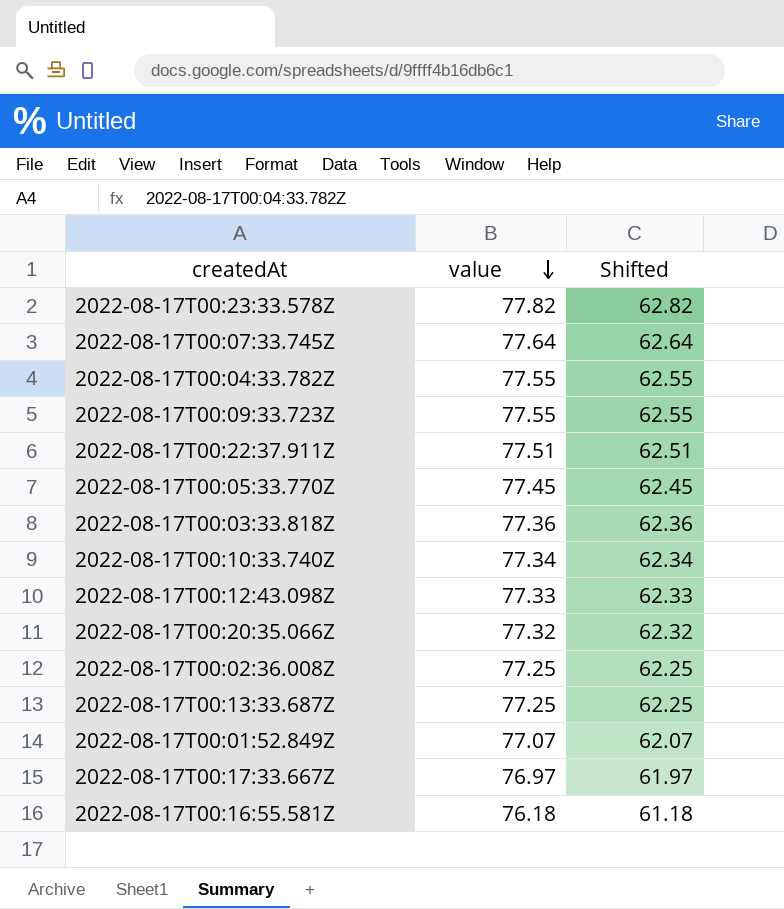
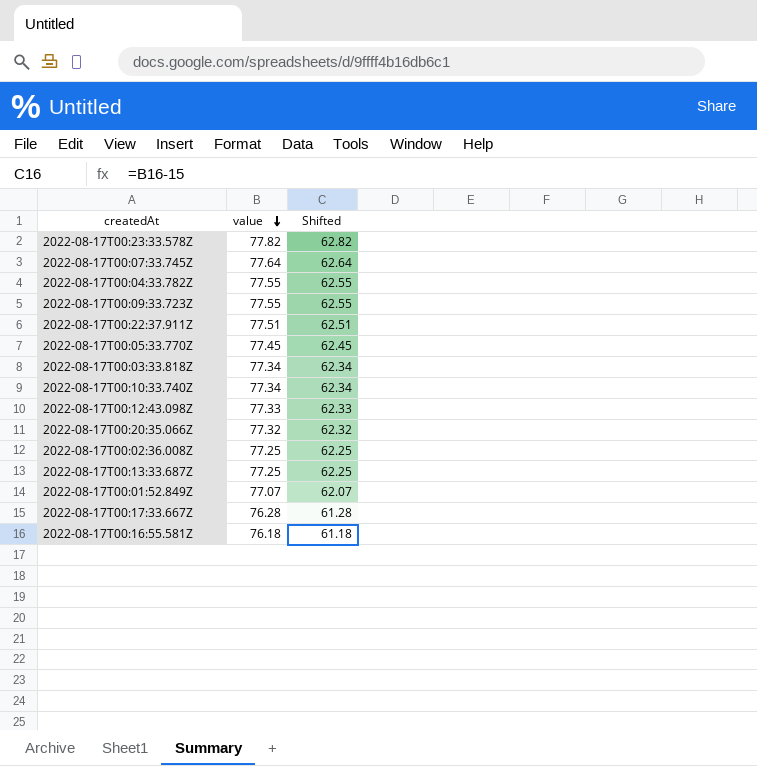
2022-08-17T00:03:33.818Z | value: 77.36 -> 77.34
2022-08-17T00:03:33.818Z | Shifted: 62.36 -> 62.34
2022-08-17T00:17:33.667Z | value: 76.97 -> 76.28
2022-08-17T00:17:33.667Z | Shifted: 61.97 -> 61.28

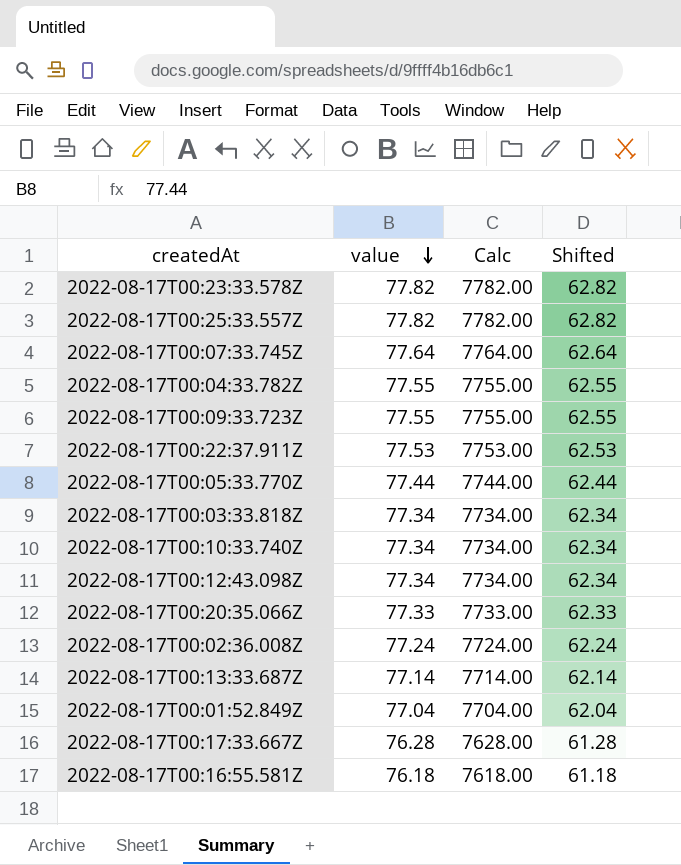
column Calc | formula: none -> [value] * 100
row 2022-08-17T00:25:33.557Z: none -> 77.82 | 7782.00 | 62.82
2022-08-17T00:22:37.911Z | value: 77.51 -> 77.53
2022-08-17T00:22:37.911Z | Shifted: 62.51 -> 62.53
2022-08-17T00:05:33.770Z | value: 77.45 -> 77.44
2022-08-17T00:05:33.770Z | Shifted: 62.45 -> 62.44
2022-08-17T00:12:43.098Z | value: 77.33 -> 77.34
2022-08-17T00:12:43.098Z | Shifted: 62.33 -> 62.34
2022-08-17T00:20:35.066Z | value: 77.32 -> 77.33
2022-08-17T00:20:35.066Z | Shifted: 62.32 -> 62.33
2022-08-17T00:02:36.008Z | value: 77.25 -> 77.24
2022-08-17T00:02:36.008Z | Shifted: 62.25 -> 62.24
2022-08-17T00:13:33.687Z | value: 77.25 -> 77.14
2022-08-17T00:13:33.687Z | Shifted: 62.25 -> 62.14
2022-08-17T00:01:52.849Z | value: 77.07 -> 77.04
2022-08-17T00:01:52.849Z | Shifted: 62.07 -> 62.04

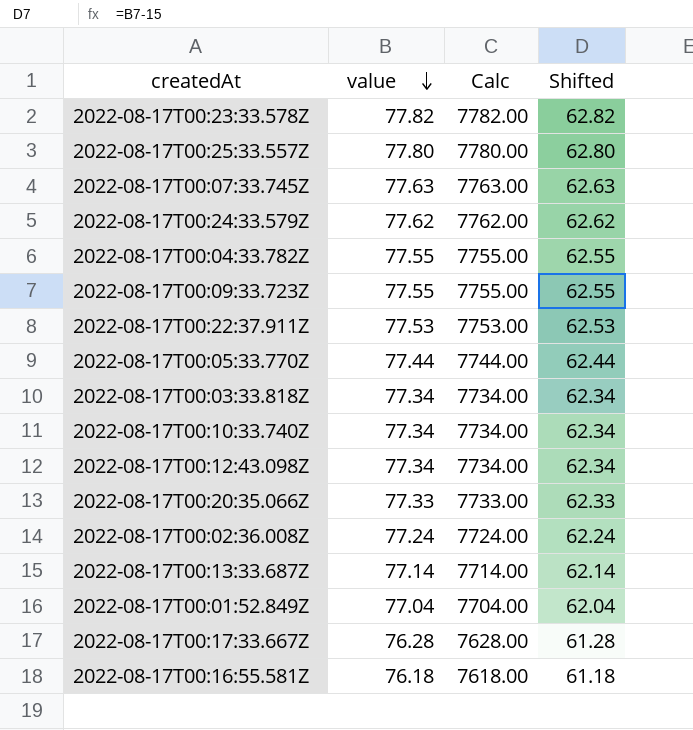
2022-08-17T00:25:33.557Z | value: 77.82 -> 77.80
2022-08-17T00:25:33.557Z | Calc: 7782.00 -> 7780.00
2022-08-17T00:25:33.557Z | Shifted: 62.82 -> 62.80
2022-08-17T00:07:33.745Z | value: 77.64 -> 77.63
2022-08-17T00:07:33.745Z | Calc: 7764.00 -> 7763.00
2022-08-17T00:07:33.745Z | Shifted: 62.64 -> 62.63
row 2022-08-17T00:24:33.579Z: none -> 77.62 | 7762.00 | 62.62

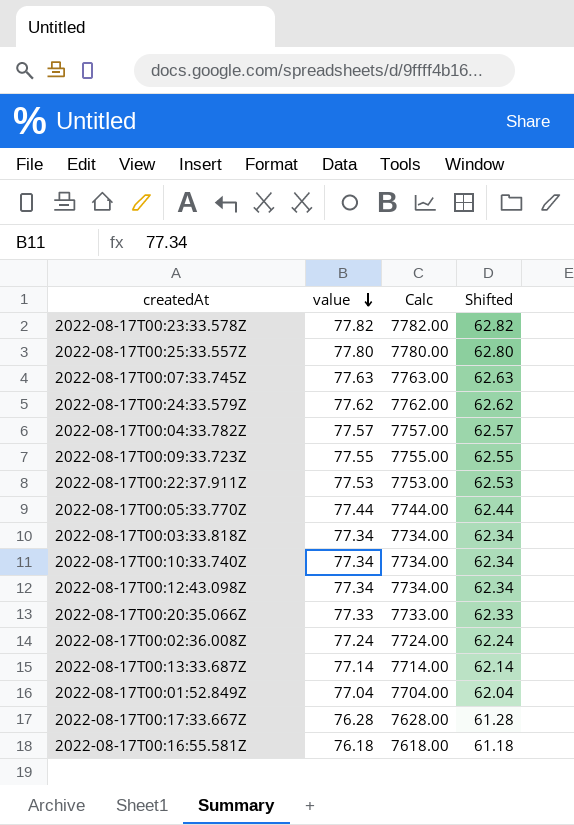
2022-08-17T00:04:33.782Z | value: 77.55 -> 77.57
2022-08-17T00:04:33.782Z | Calc: 7755.00 -> 7757.00
2022-08-17T00:04:33.782Z | Shifted: 62.55 -> 62.57

